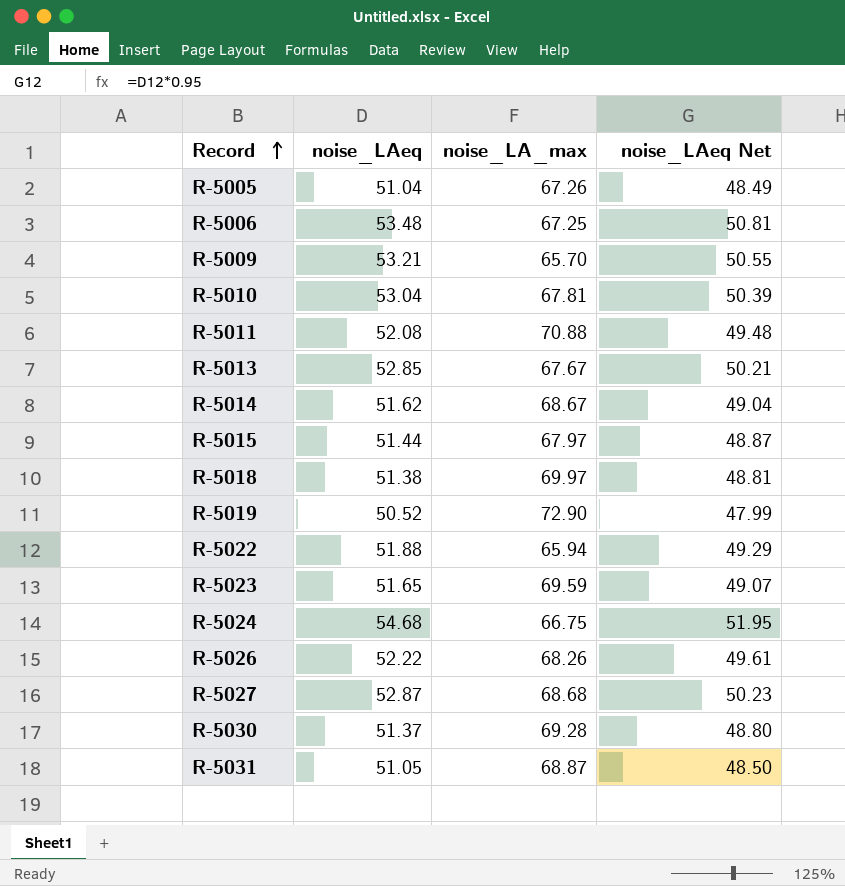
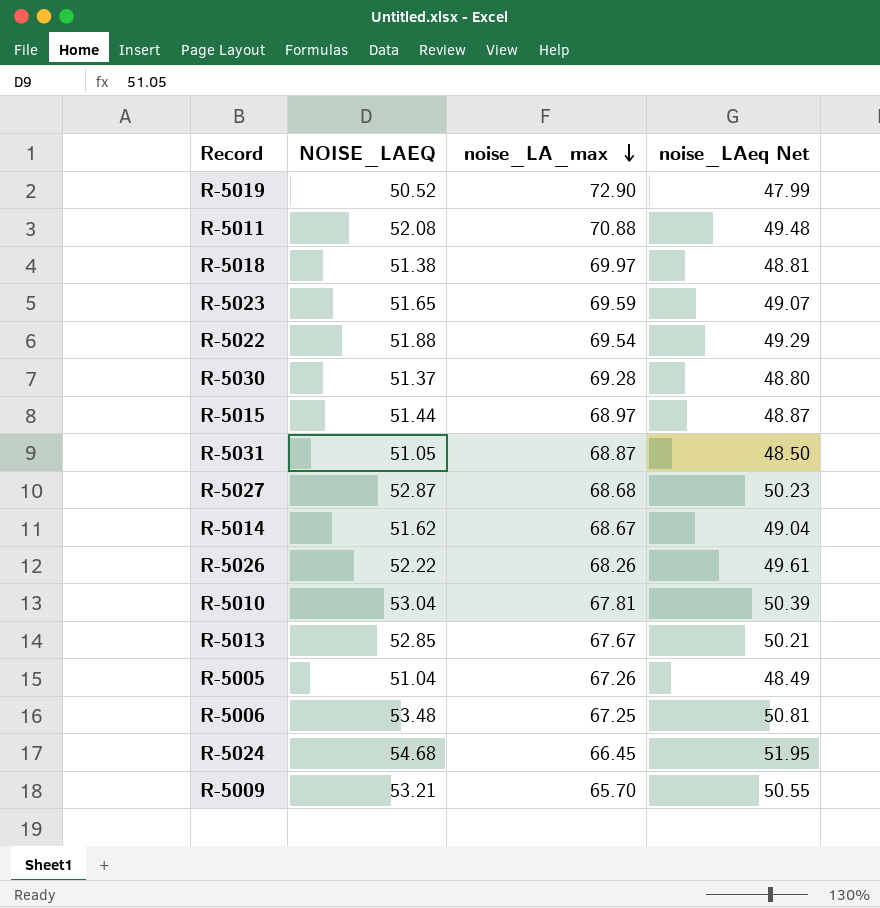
row order: Record ascending -> noise_LA_max descending
column name: noise_LAeq -> NOISE_LAEQ
R-5022 | noise_LA_max: 65.94 -> 69.54
R-5015 | noise_LA_max: 67.97 -> 68.97
R-5024 | noise_LA_max: 66.75 -> 66.45

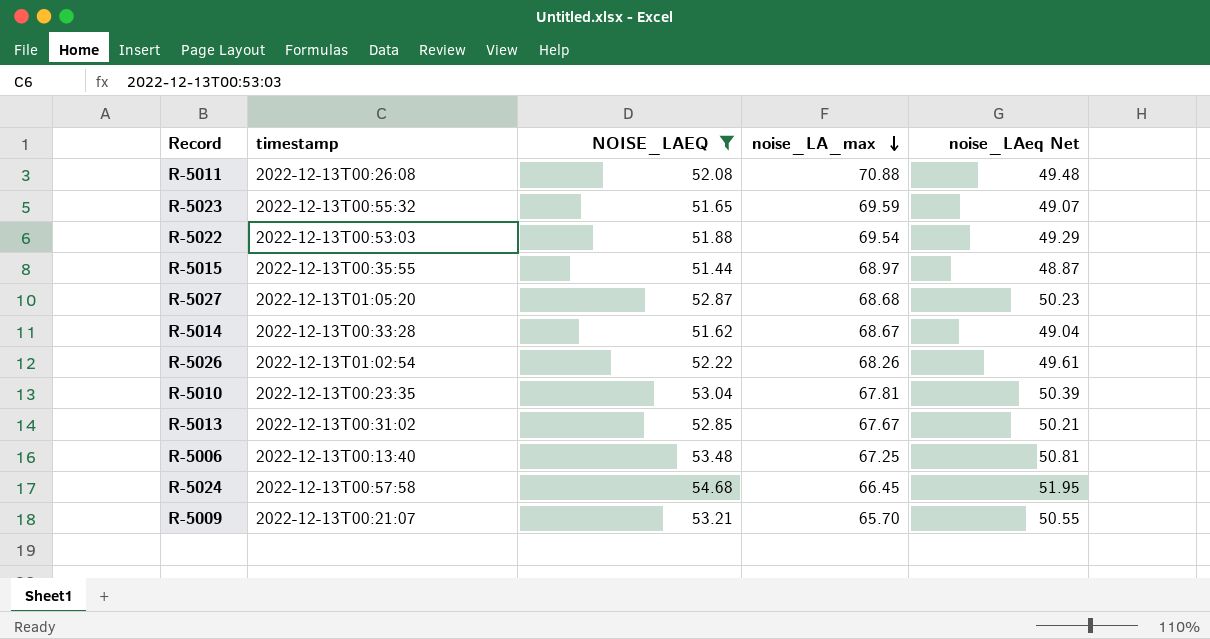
filter: none -> NOISE_LAEQ >= 51.44
column timestamp | position: none -> 2

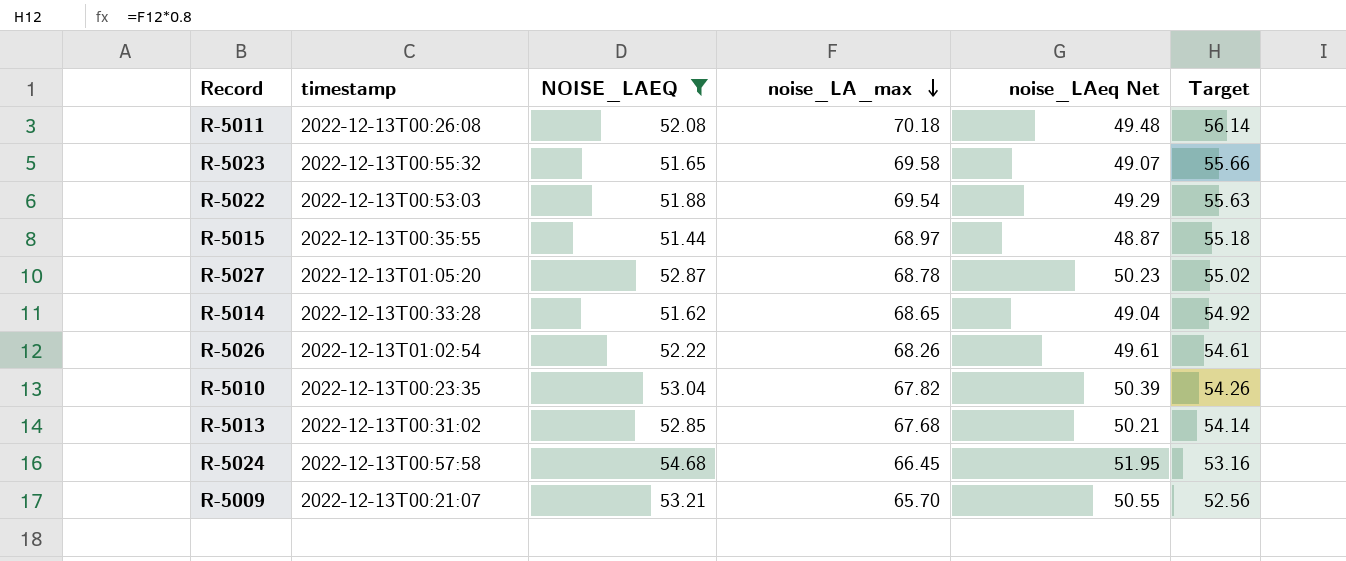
column Target | formula: none -> [noise_LA_max] * 0.8
row R-5006: 2022-12-13T00:13:40 | 53.48 | 67.25 | 50.81 -> none
R-5011 | noise_LA_max: 70.88 -> 70.18
R-5023 | noise_LA_max: 69.59 -> 69.58
R-5027 | noise_LA_max: 68.68 -> 68.78
R-5014 | noise_LA_max: 68.67 -> 68.65
R-5010 | noise_LA_max: 67.81 -> 67.82
R-5013 | noise_LA_max: 67.67 -> 67.68

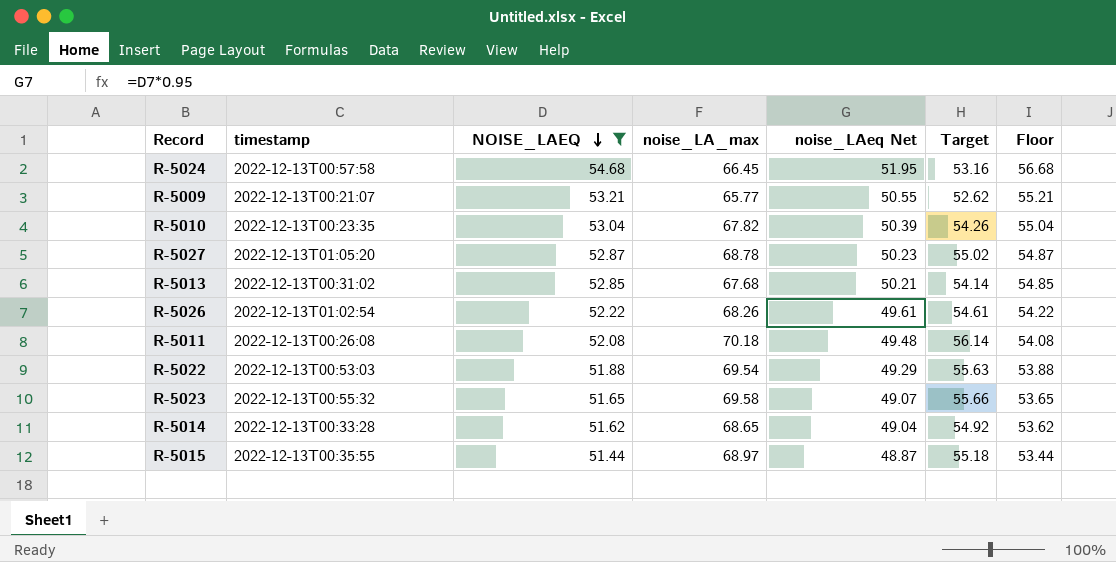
row order: noise_LA_max descending -> NOISE_LAEQ descending
column Floor | formula: none -> [NOISE_LAEQ] + 2
R-5009 | noise_LA_max: 65.70 -> 65.77
R-5009 | Target: 52.56 -> 52.62

